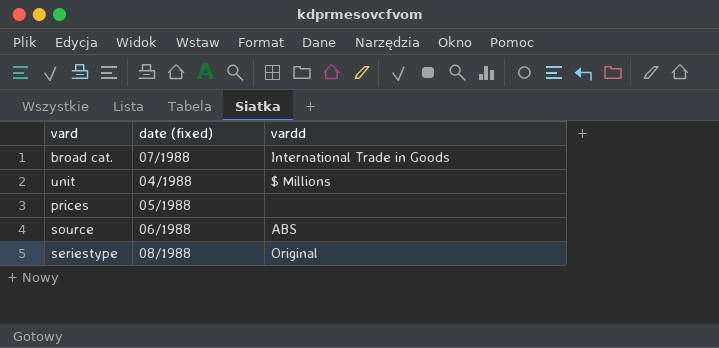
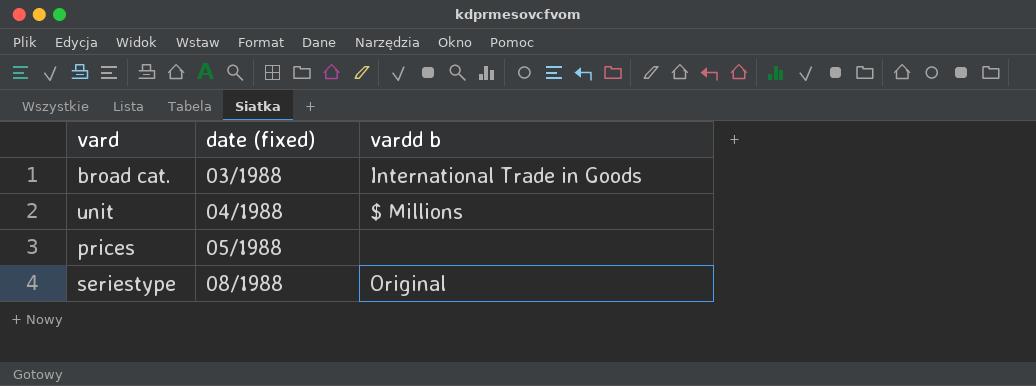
column name: vardd -> vardd b
row source: 06/1988 | ABS -> none
broad cat. | date (fixed): 07/1988 -> 03/1988

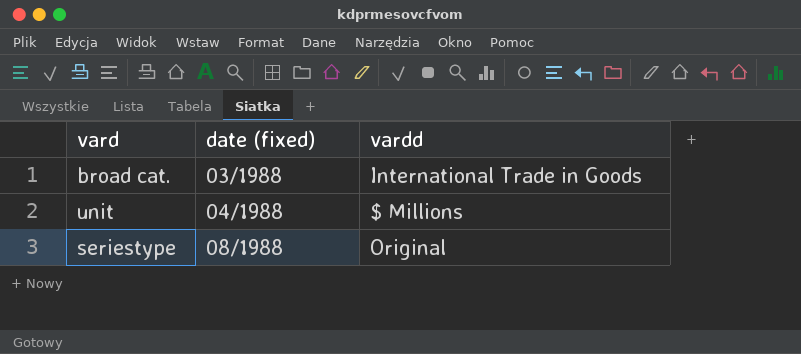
column name: vardd b -> vardd
row prices: 05/1988 | none -> none

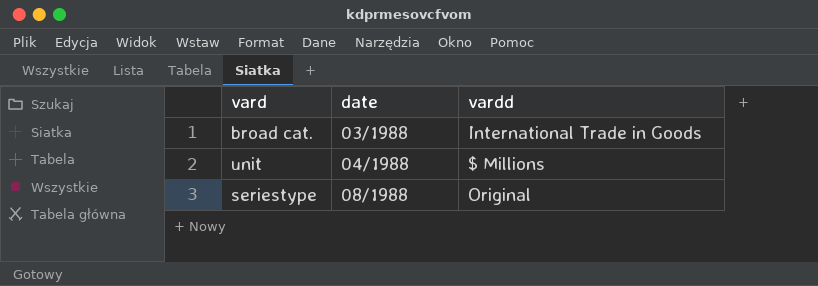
column name: date (fixed) -> date

